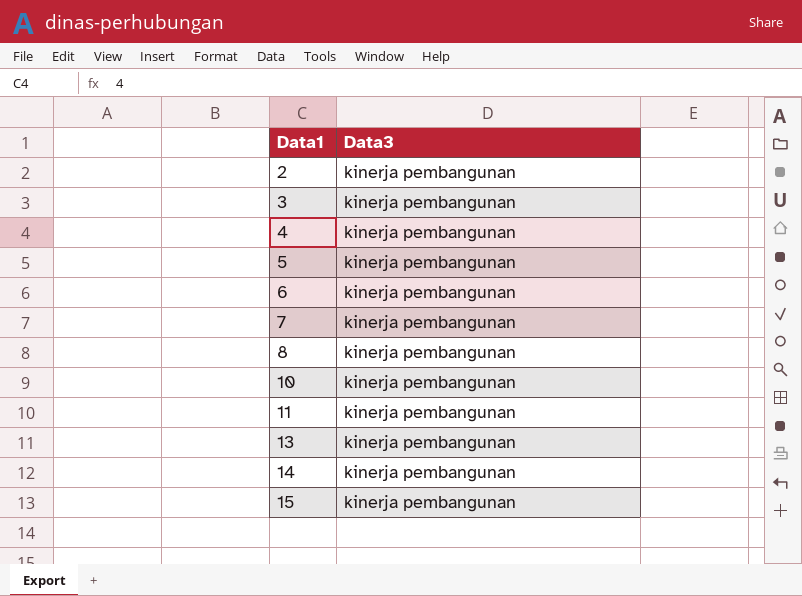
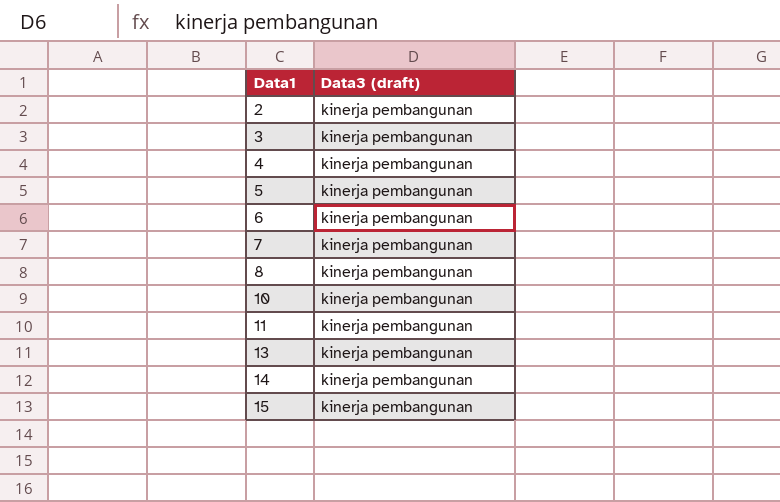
column name: Data3 -> Data3 (draft)

